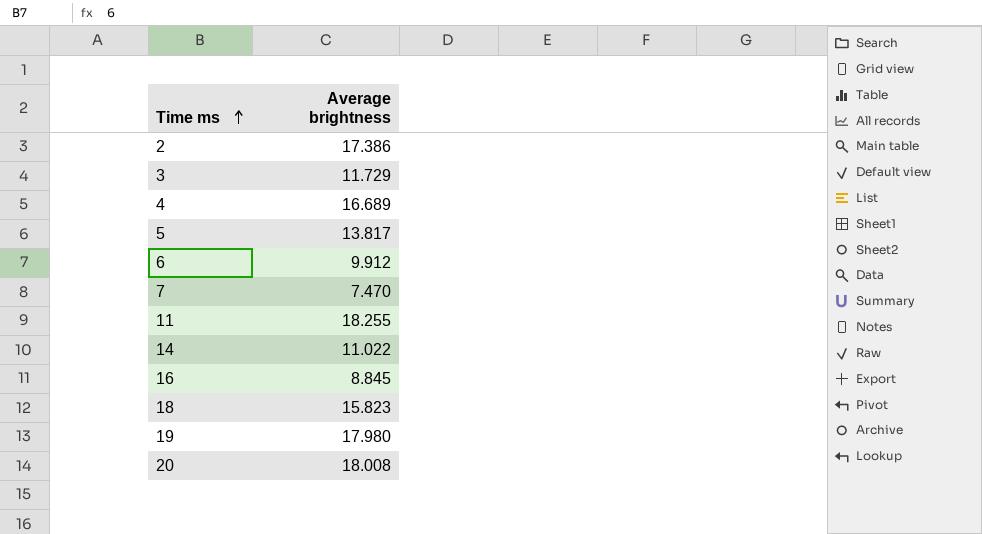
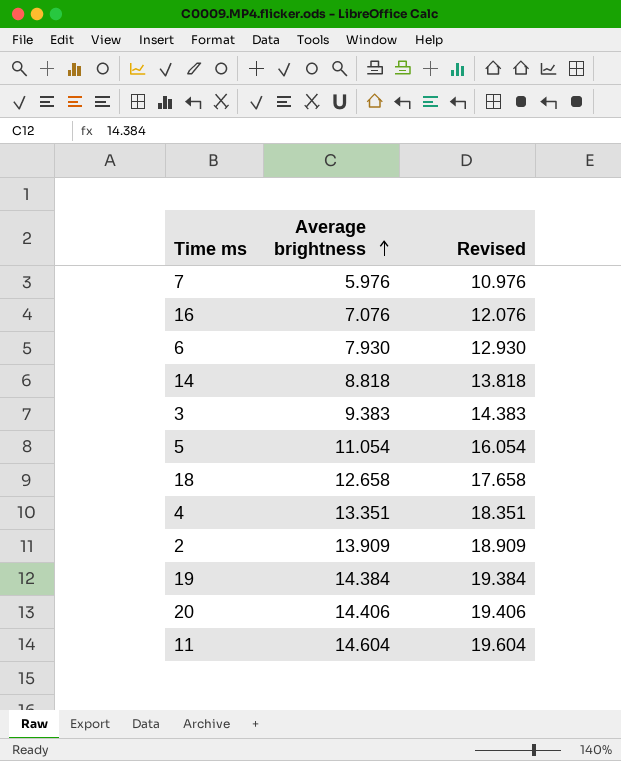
row order: Time ms ascending -> Average brightness ascending
column Revised | formula: none -> [Average brightness] + 5
7 | Average brightness: 7.470 -> 5.976
16 | Average brightness: 8.845 -> 7.076
6 | Average brightness: 9.912 -> 7.930
14 | Average brightness: 11.022 -> 8.818
3 | Average brightness: 11.729 -> 9.383
5 | Average brightness: 13.817 -> 11.054
18 | Average brightness: 15.823 -> 12.658
4 | Average brightness: 16.689 -> 13.351
2 | Average brightness: 17.386 -> 13.909
19 | Average brightness: 17.980 -> 14.384
20 | Average brightness: 18.008 -> 14.406
11 | Average brightness: 18.255 -> 14.604

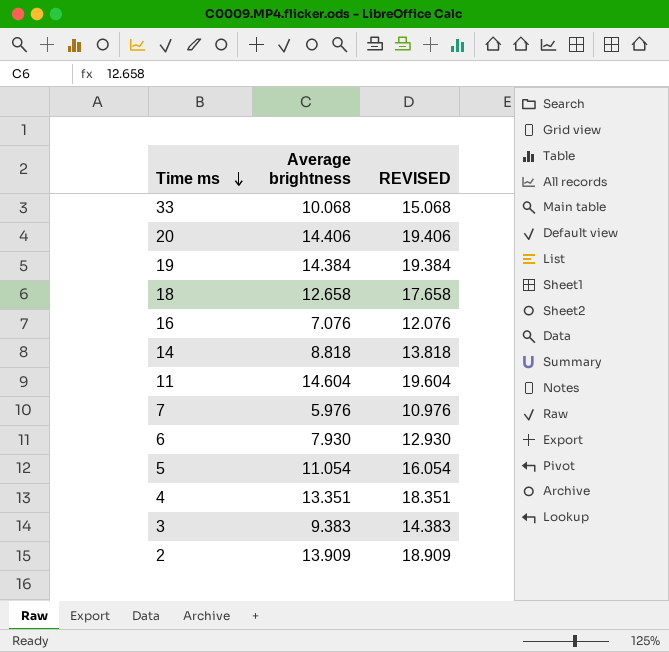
row order: Average brightness ascending -> Time ms descending
column name: Revised -> REVISED
row 33: none -> 10.068 | 15.068

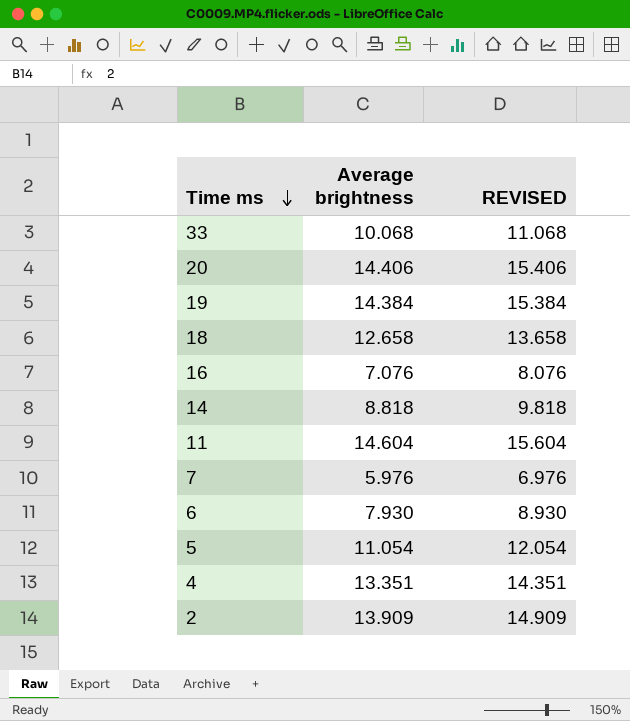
column REVISED | formula: [Average brightness] + 5 -> [Average brightness] + 1
row 3: 9.383 | 14.383 -> none

